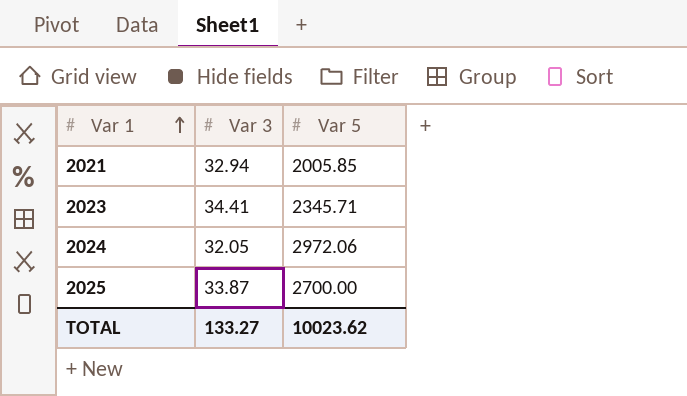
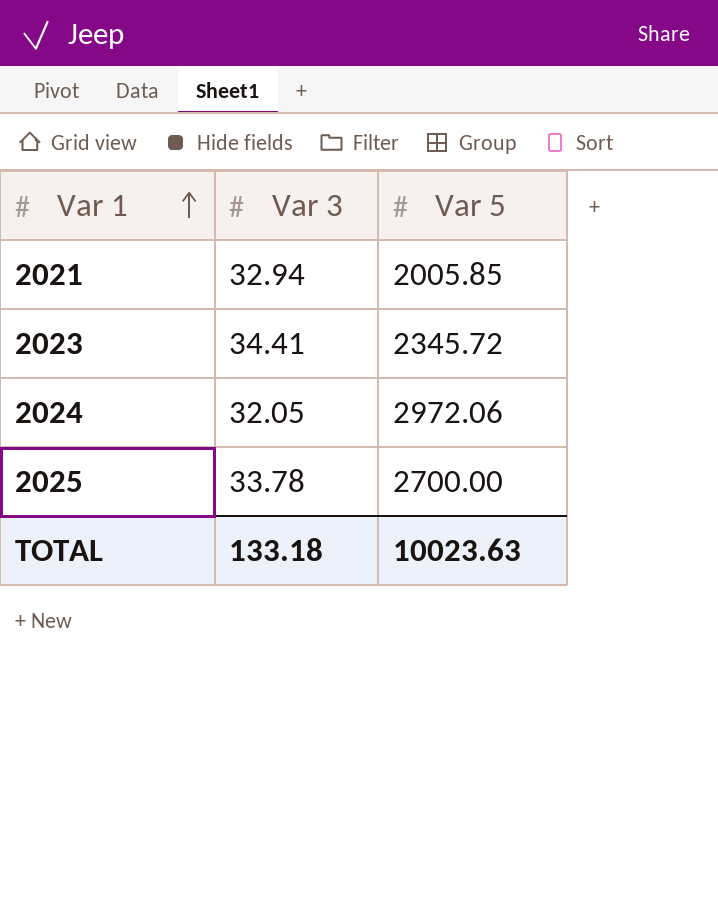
2023 | Var 5: 2345.71 -> 2345.72
2025 | Var 3: 33.87 -> 33.78
TOTAL | Var 3: 133.27 -> 133.18
TOTAL | Var 5: 10023.62 -> 10023.63

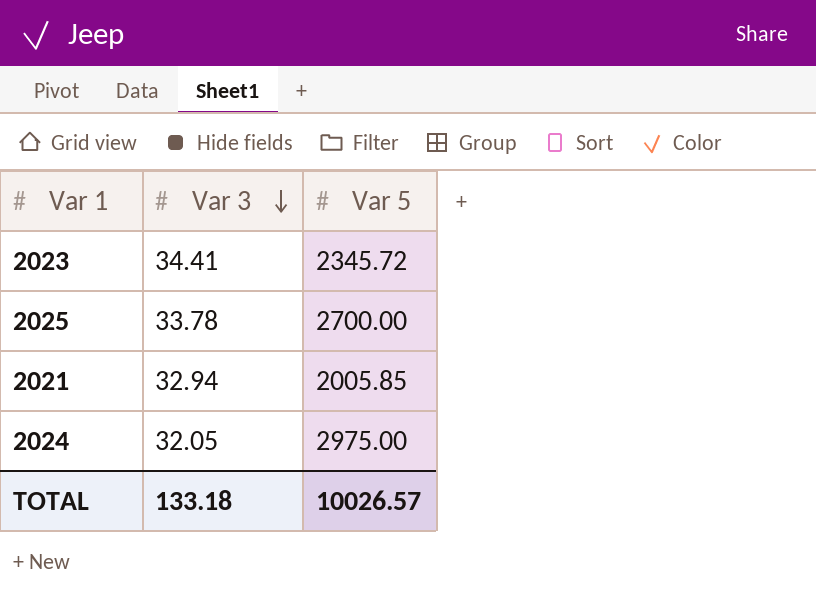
row order: Var 1 ascending -> Var 3 descending
2024 | Var 5: 2972.06 -> 2975.00
TOTAL | Var 5: 10023.63 -> 10026.57

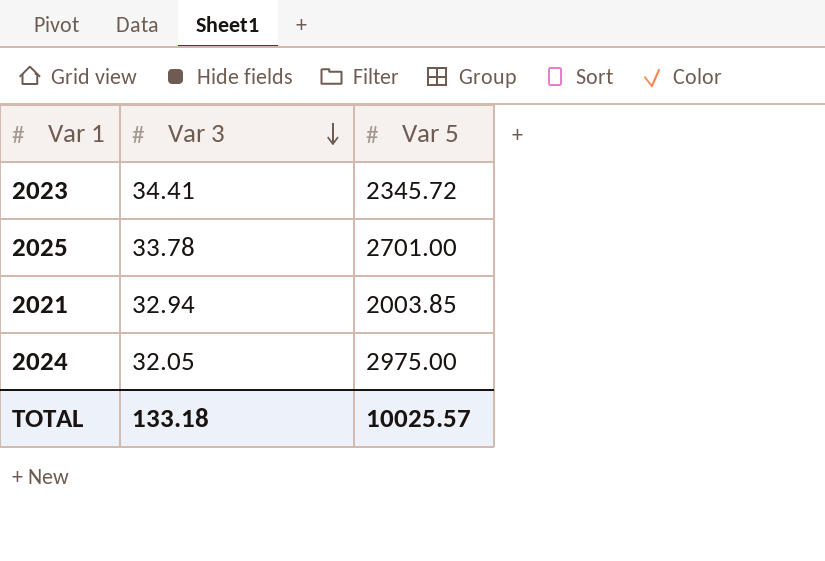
2025 | Var 5: 2700.00 -> 2701.00
2021 | Var 5: 2005.85 -> 2003.85
TOTAL | Var 5: 10026.57 -> 10025.57

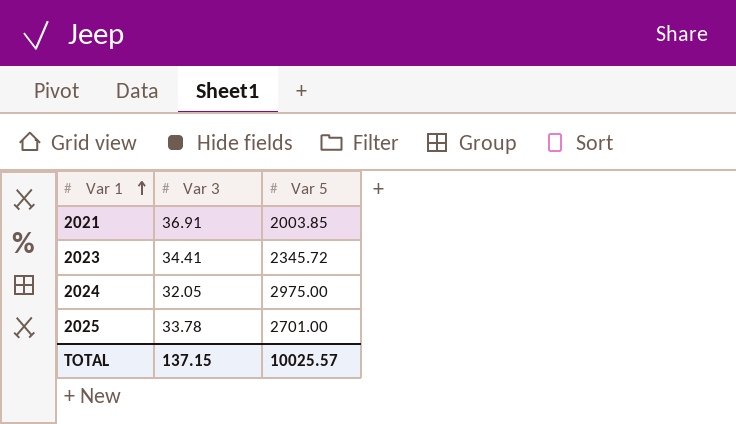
row order: Var 3 descending -> Var 1 ascending
2021 | Var 3: 32.94 -> 36.91
TOTAL | Var 3: 133.18 -> 137.15

